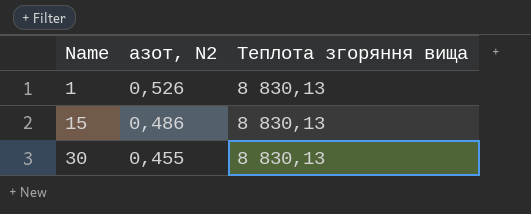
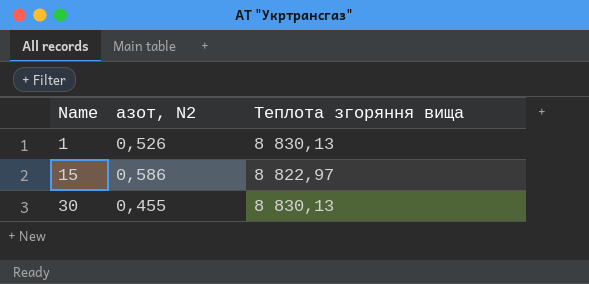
15 | азот, N2: 0,486 -> 0,586
15 | Теплота згоряння вища: 8 830,13 -> 8 822,97

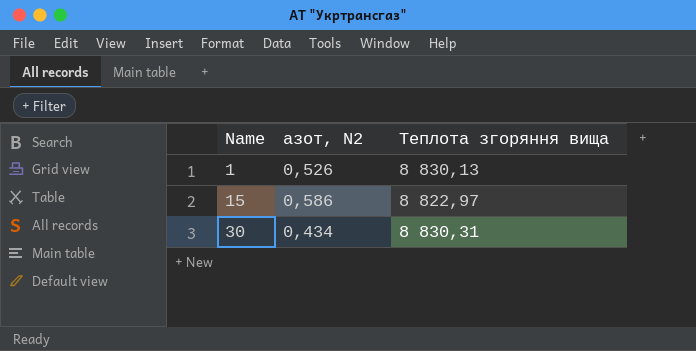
30 | азот, N2: 0,455 -> 0,434
30 | Теплота згоряння вища: 8 830,13 -> 8 830,31

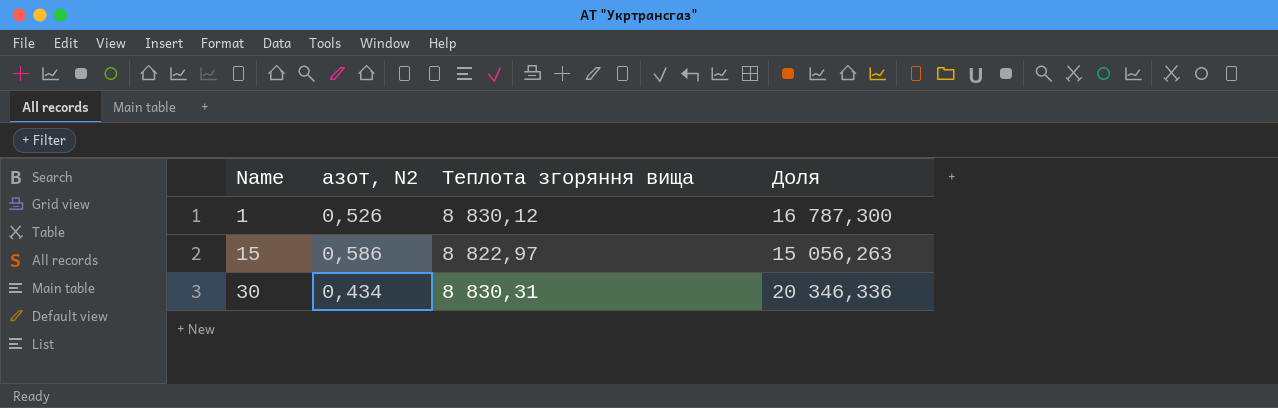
column Доля | formula: none -> [Теплота згоряння вища] / [азот, N2]
1 | Теплота згоряння вища: 8 830,13 -> 8 830,12

